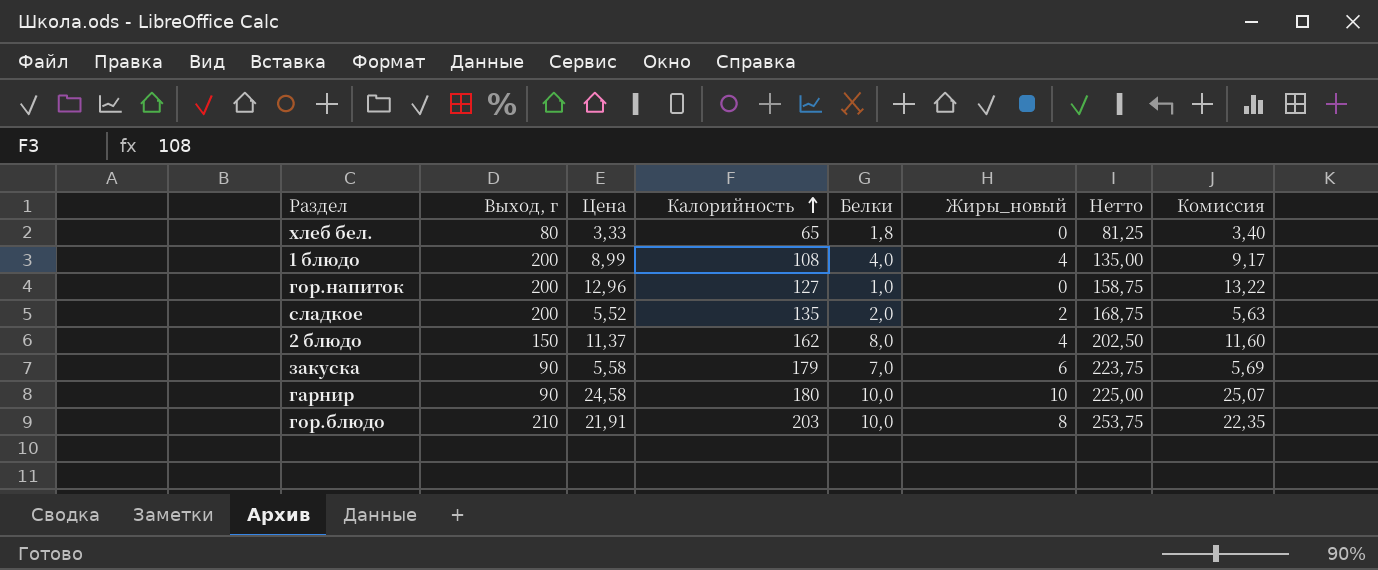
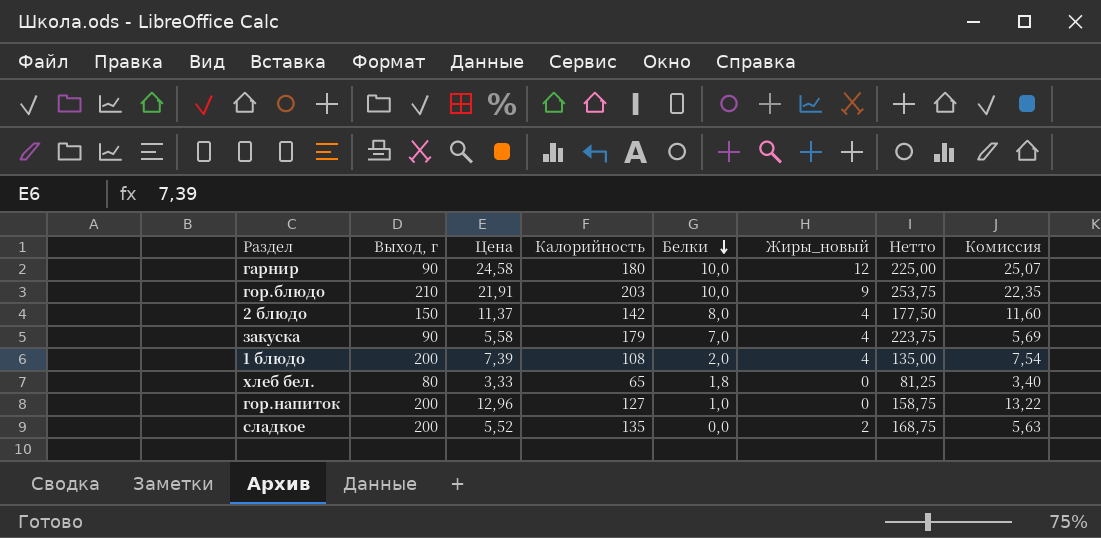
row order: Калорийность ascending -> Белки descending
гарнир | Жиры_новый: 10 -> 12
гор.блюдо | Жиры_новый: 8 -> 9
2 блюдо | Калорийность: 162 -> 142
2 блюдо | Нетто: 202,50 -> 177,50
закуска | Жиры_новый: 6 -> 4
1 блюдо | Цена: 8,99 -> 7,39
1 блюдо | Белки: 4,0 -> 2,0
1 блюдо | Комиссия: 9,17 -> 7,54
сладкое | Белки: 2,0 -> 0,0

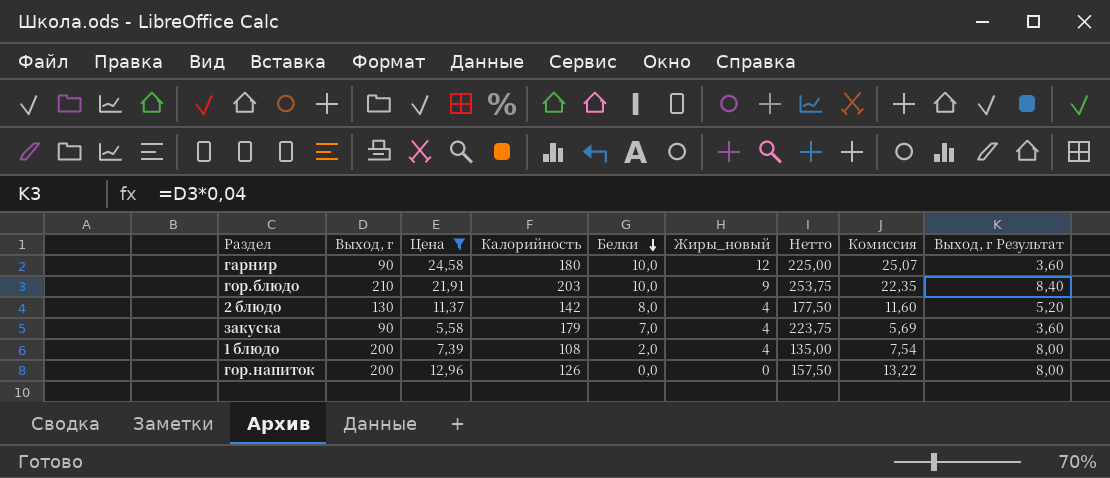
filter: none -> Цена >= 5,58
column Выход, г Результат | formula: none -> [Выход, г] * 0,04
2 блюдо | Выход, г: 150 -> 130
гор.напиток | Калорийность: 127 -> 126
гор.напиток | Белки: 1,0 -> 0,0
гор.напиток | Нетто: 158,75 -> 157,50

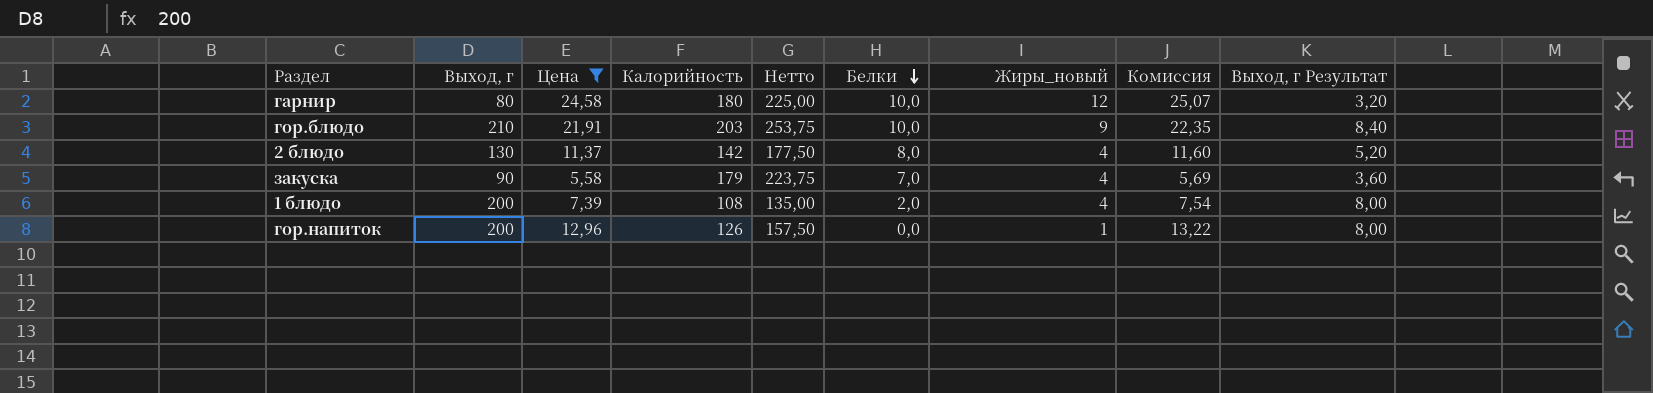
column Нетто | position: 7 -> 5
гарнир | Выход, г: 90 -> 80
гарнир | Выход, г Результат: 3,60 -> 3,20
гор.напиток | Жиры_новый: 0 -> 1

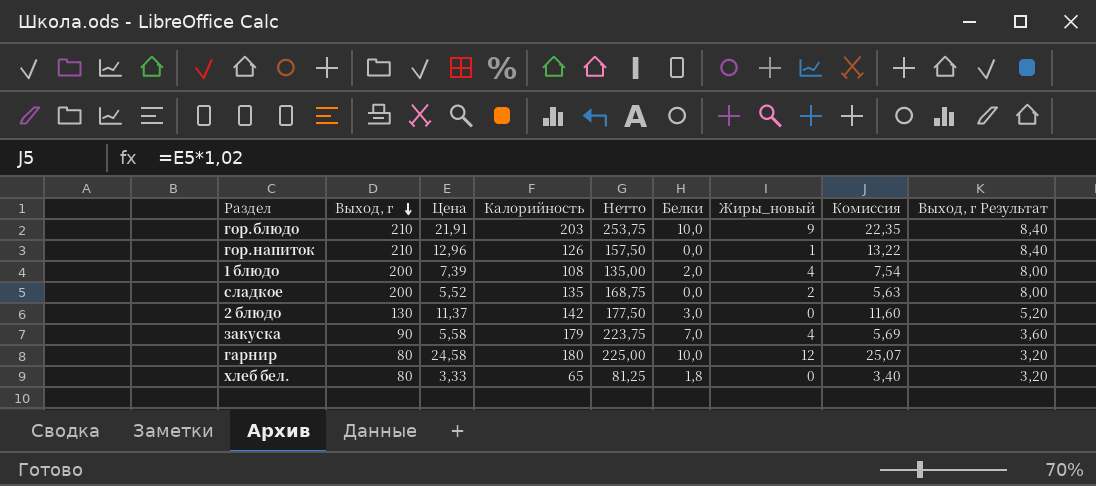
filter: Цена >= 5,58 -> none
row order: Белки descending -> Выход, г descending
гор.напиток | Выход, г: 200 -> 210
гор.напиток | Выход, г Результат: 8,00 -> 8,40
2 блюдо | Белки: 8,0 -> 3,0
2 блюдо | Жиры_новый: 4 -> 0

